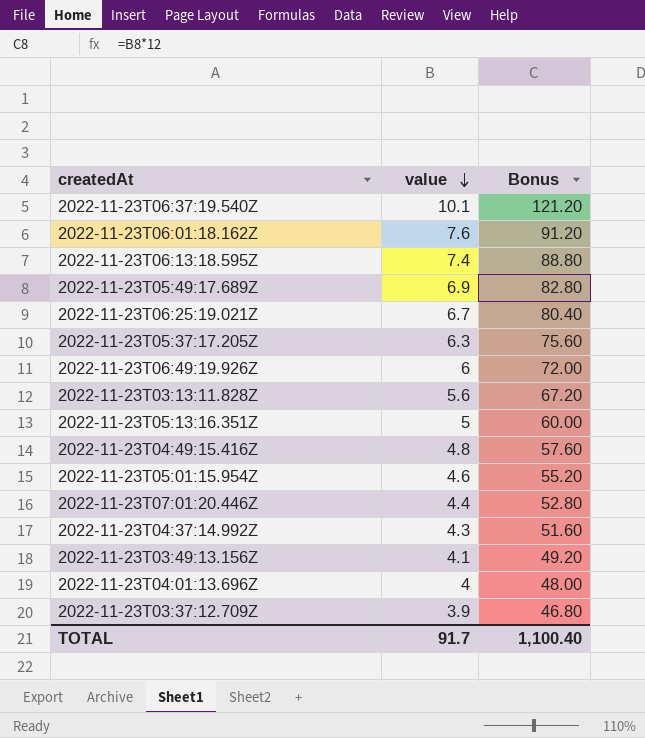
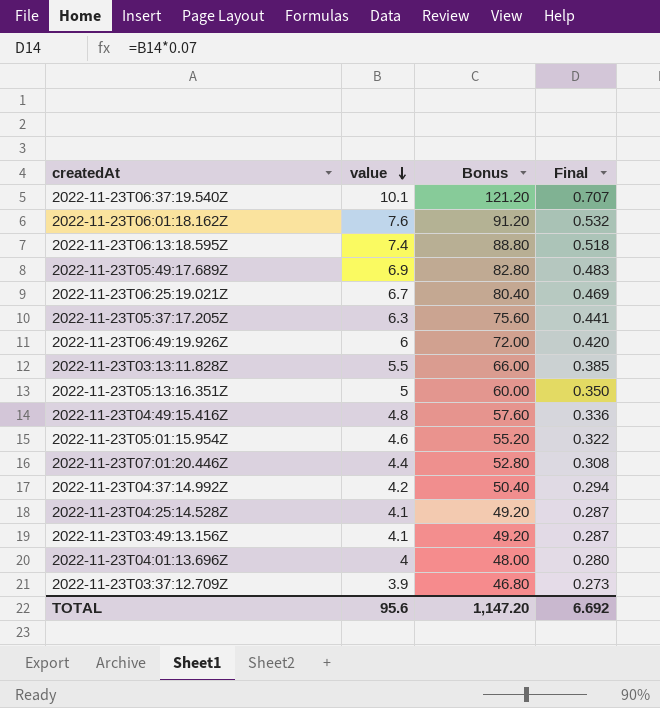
column Final | formula: none -> [value] * 0.07
2022-11-23T03:13:11.828Z | value: 5.6 -> 5.5
2022-11-23T03:13:11.828Z | Bonus: 67.20 -> 66.00
2022-11-23T04:37:14.992Z | value: 4.3 -> 4.2
2022-11-23T04:37:14.992Z | Bonus: 51.60 -> 50.40
row 2022-11-23T04:25:14.528Z: none -> 4.1 | 49.20 | 0.287
TOTAL | value: 91.7 -> 95.6
TOTAL | Bonus: 1,100.40 -> 1,147.20

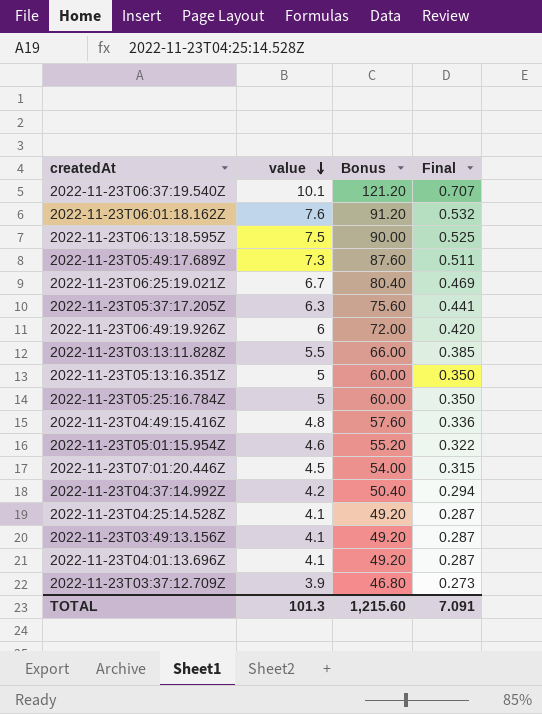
2022-11-23T06:13:18.595Z | value: 7.4 -> 7.5
2022-11-23T06:13:18.595Z | Bonus: 88.80 -> 90.00
2022-11-23T06:13:18.595Z | Final: 0.518 -> 0.525
2022-11-23T05:49:17.689Z | value: 6.9 -> 7.3
2022-11-23T05:49:17.689Z | Bonus: 82.80 -> 87.60
2022-11-23T05:49:17.689Z | Final: 0.483 -> 0.511
row 2022-11-23T05:25:16.784Z: none -> 5 | 60.00 | 0.350
2022-11-23T07:01:20.446Z | value: 4.4 -> 4.5
2022-11-23T07:01:20.446Z | Bonus: 52.80 -> 54.00
2022-11-23T07:01:20.446Z | Final: 0.308 -> 0.315
2022-11-23T04:01:13.696Z | value: 4 -> 4.1
2022-11-23T04:01:13.696Z | Bonus: 48.00 -> 49.20
2022-11-23T04:01:13.696Z | Final: 0.280 -> 0.287
TOTAL | value: 95.6 -> 101.3
TOTAL | Bonus: 1,147.20 -> 1,215.60
TOTAL | Final: 6.692 -> 7.091

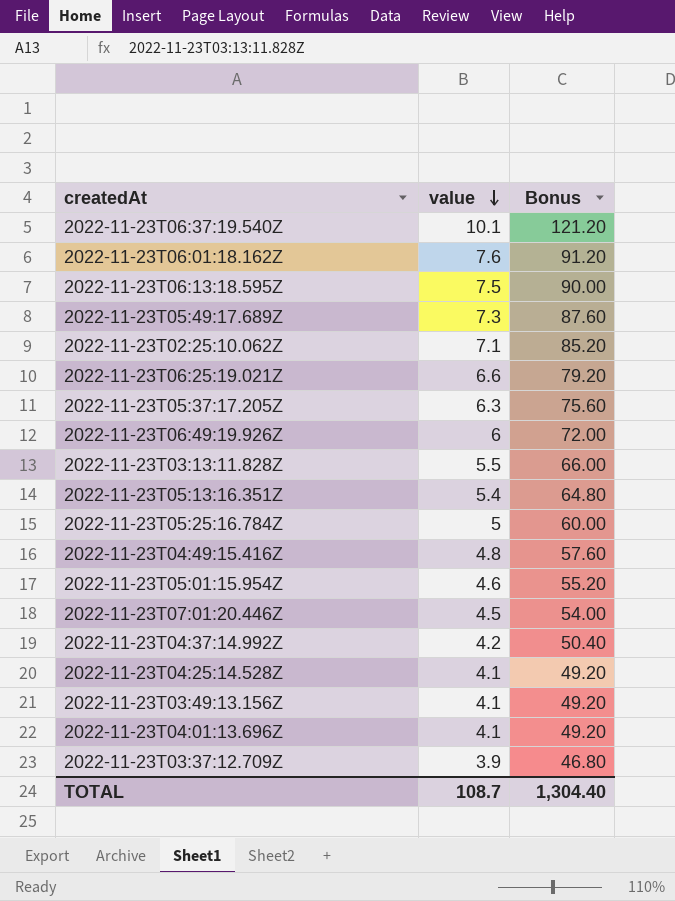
column Final | formula: [value] * 0.07 -> none
row 2022-11-23T02:25:10.062Z: none -> 7.1 | 85.20
2022-11-23T06:25:19.021Z | value: 6.7 -> 6.6
2022-11-23T06:25:19.021Z | Bonus: 80.40 -> 79.20
2022-11-23T05:13:16.351Z | value: 5 -> 5.4
2022-11-23T05:13:16.351Z | Bonus: 60.00 -> 64.80
TOTAL | value: 101.3 -> 108.7
TOTAL | Bonus: 1,215.60 -> 1,304.40

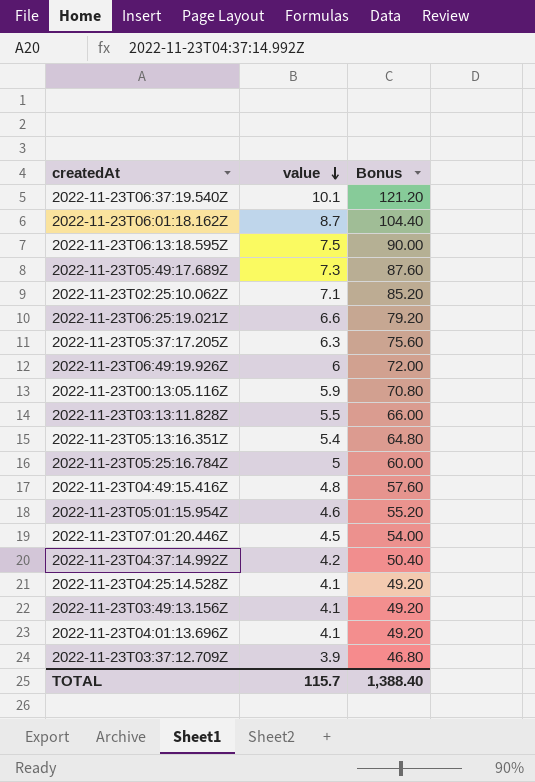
2022-11-23T06:01:18.162Z | value: 7.6 -> 8.7
2022-11-23T06:01:18.162Z | Bonus: 91.20 -> 104.40
row 2022-11-23T00:13:05.116Z: none -> 5.9 | 70.80
TOTAL | value: 108.7 -> 115.7
TOTAL | Bonus: 1,304.40 -> 1,388.40

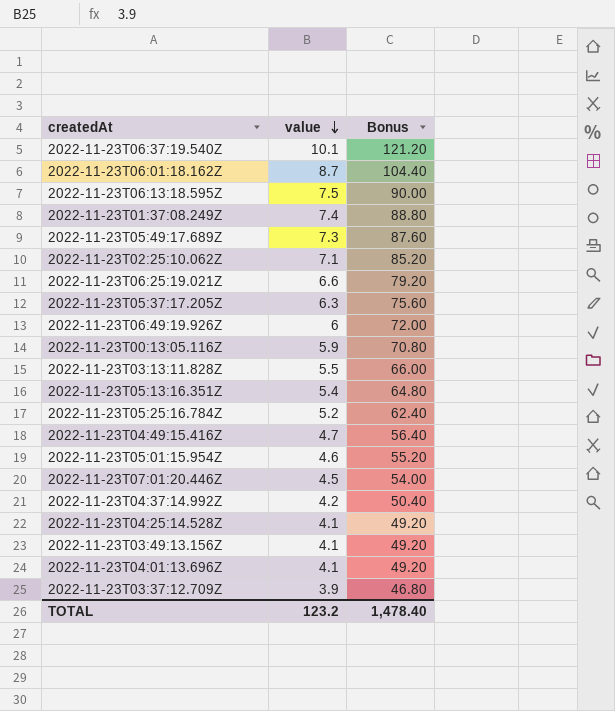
row 2022-11-23T01:37:08.249Z: none -> 7.4 | 88.80
2022-11-23T05:25:16.784Z | value: 5 -> 5.2
2022-11-23T05:25:16.784Z | Bonus: 60.00 -> 62.40
2022-11-23T04:49:15.416Z | value: 4.8 -> 4.7
2022-11-23T04:49:15.416Z | Bonus: 57.60 -> 56.40
TOTAL | value: 115.7 -> 123.2
TOTAL | Bonus: 1,388.40 -> 1,478.40

